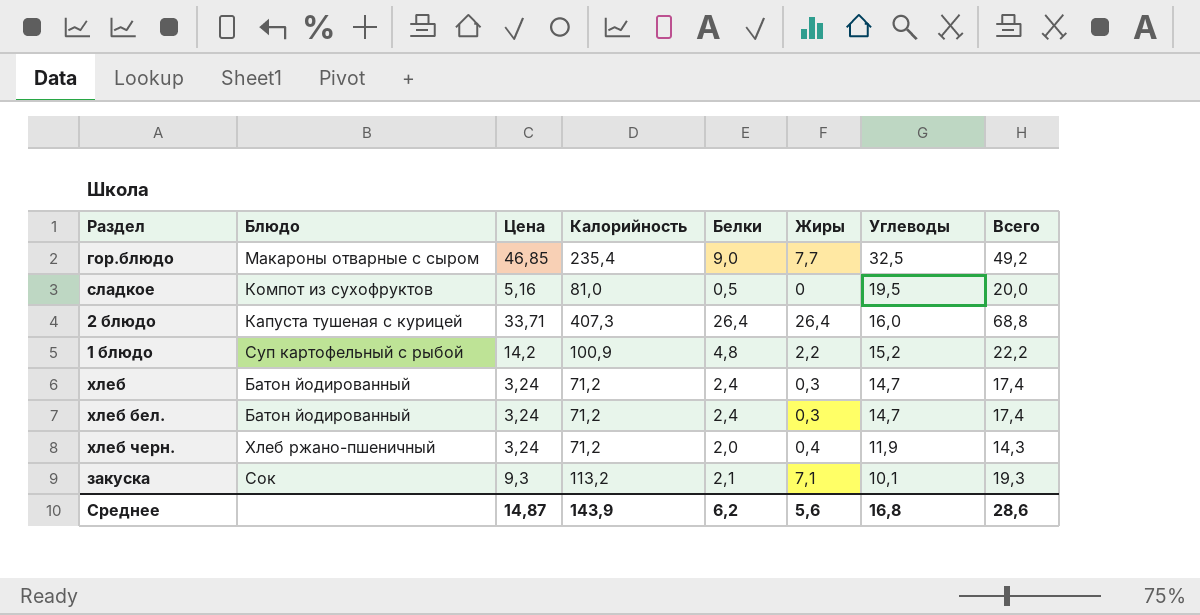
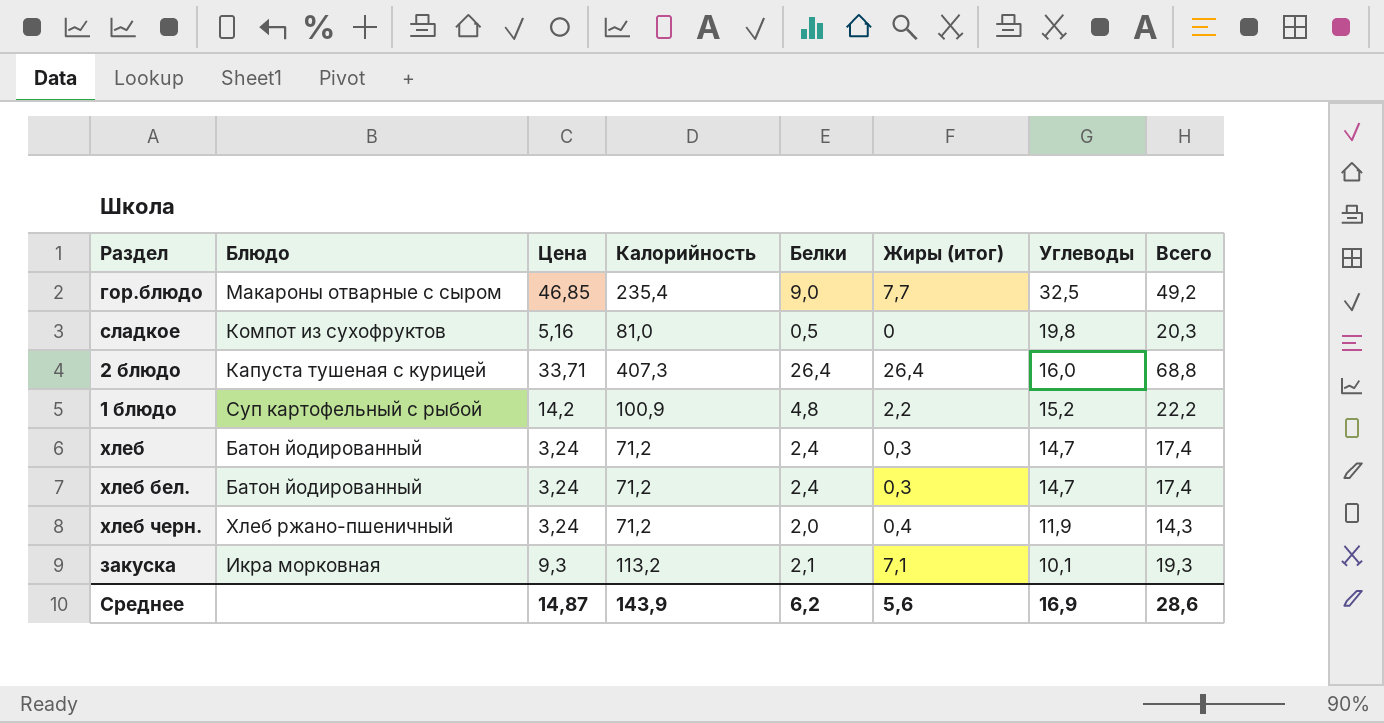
column name: Жиры -> Жиры (итог)
сладкое | Углеводы: 19,5 -> 19,8
сладкое | Всего: 20,0 -> 20,3
закуска | Блюдо: Сок -> Икра морковная
Среднее | Углеводы: 16,8 -> 16,9

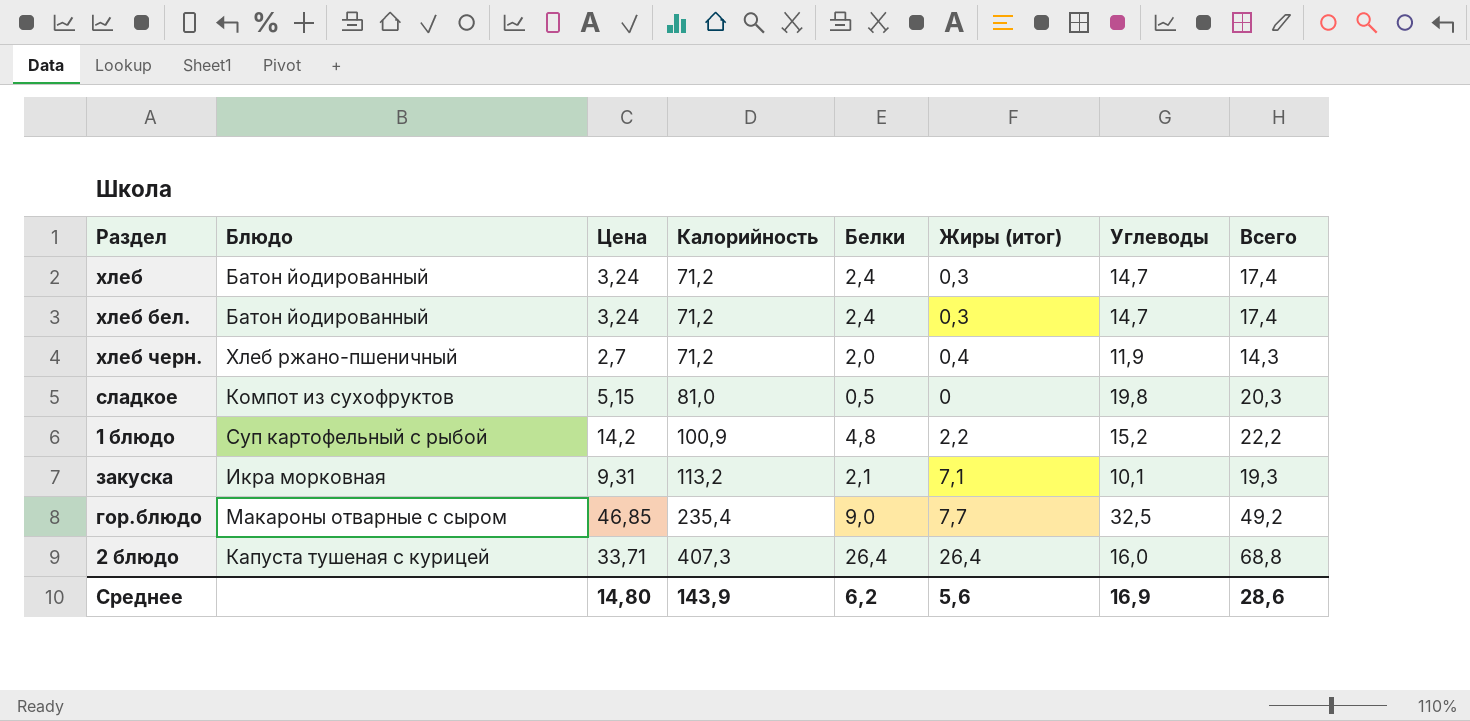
row order: Углеводы descending -> Калорийность ascending
хлеб черн. | Цена: 3,24 -> 2,7
сладкое | Цена: 5,16 -> 5,15
закуска | Цена: 9,3 -> 9,31
Среднее | Цена: 14,87 -> 14,80

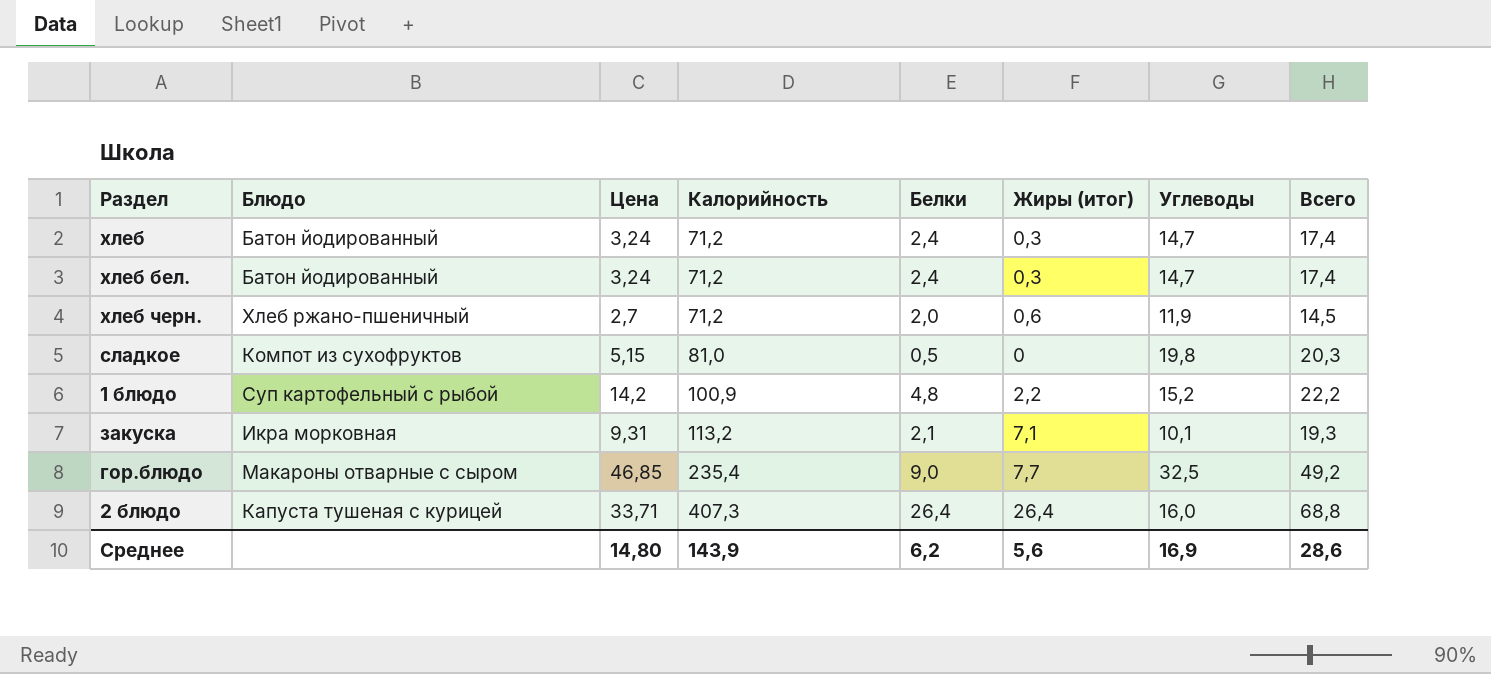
хлеб черн. | Жиры (итог): 0,4 -> 0,6
хлеб черн. | Всего: 14,3 -> 14,5

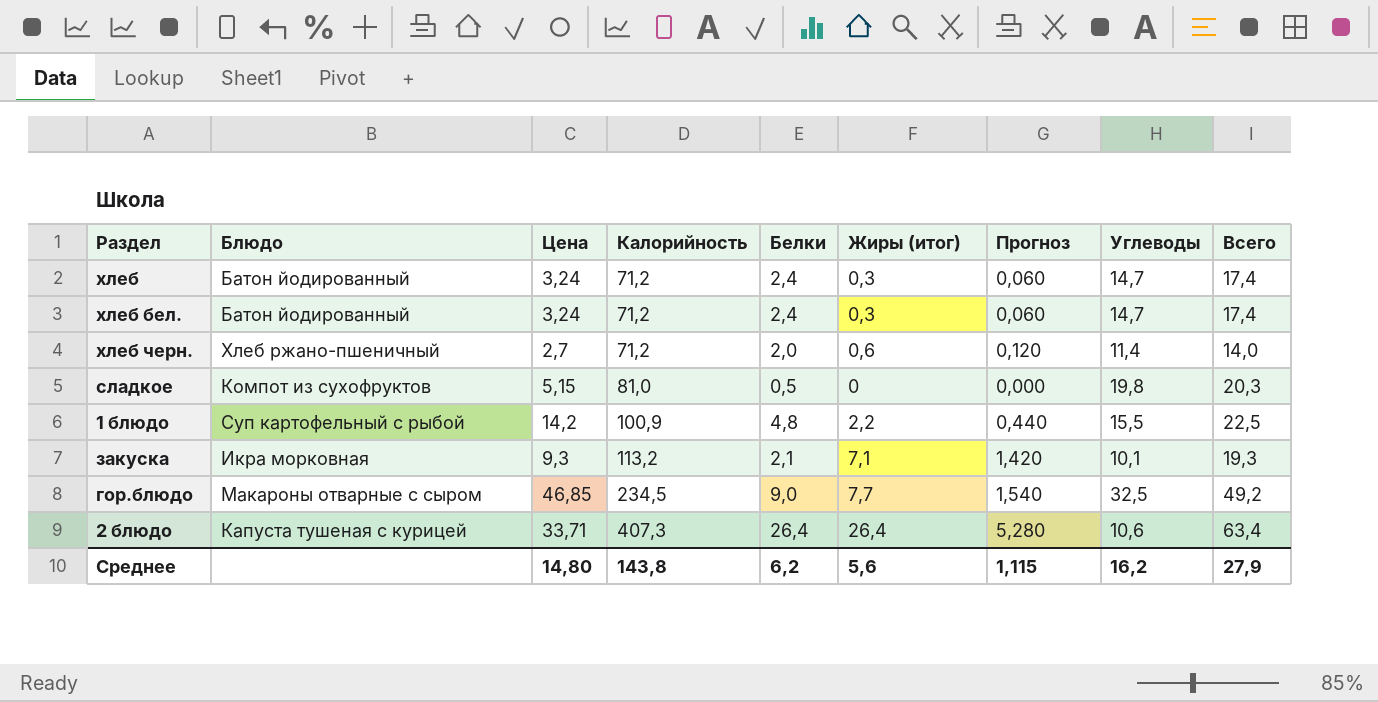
column Прогноз | formula: none -> [Жиры (итог)] * 0,2
хлеб черн. | Углеводы: 11,9 -> 11,4
хлеб черн. | Всего: 14,5 -> 14,0
1 блюдо | Углеводы: 15,2 -> 15,5
1 блюдо | Всего: 22,2 -> 22,5
закуска | Цена: 9,31 -> 9,3
гор.блюдо | Калорийность: 235,4 -> 234,5
2 блюдо | Углеводы: 16,0 -> 10,6
2 блюдо | Всего: 68,8 -> 63,4
Среднее | Калорийность: 143,9 -> 143,8
Среднее | Углеводы: 16,9 -> 16,2
Среднее | Всего: 28,6 -> 27,9

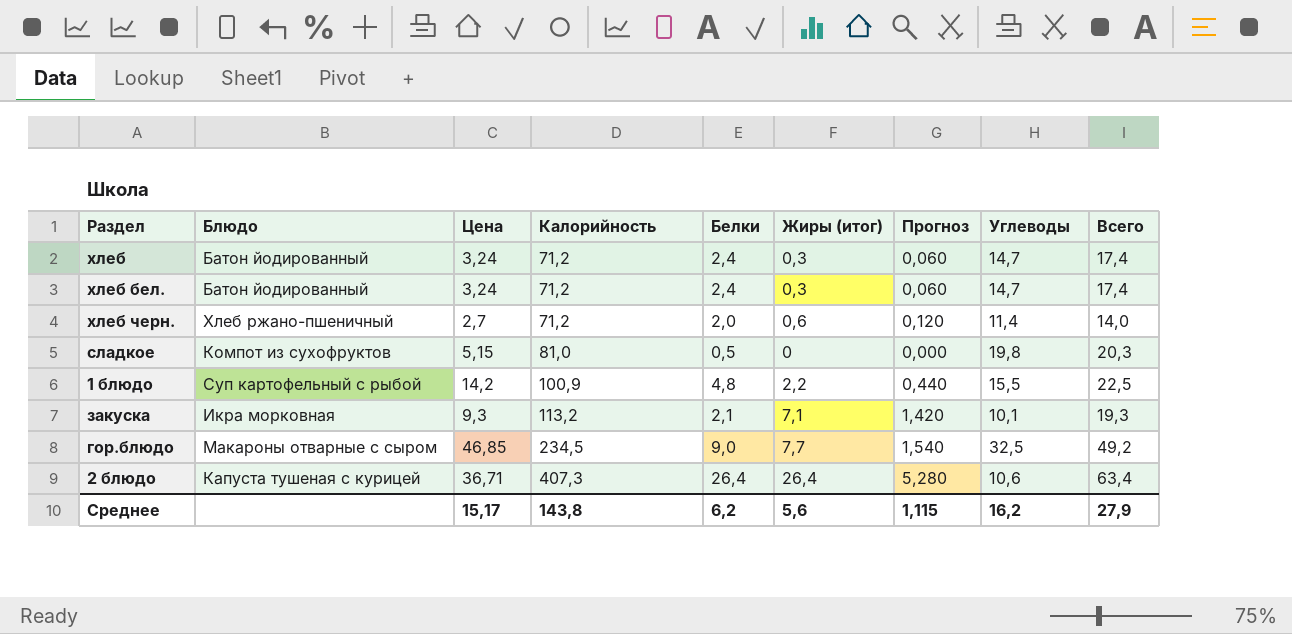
2 блюдо | Цена: 33,71 -> 36,71
Среднее | Цена: 14,80 -> 15,17

